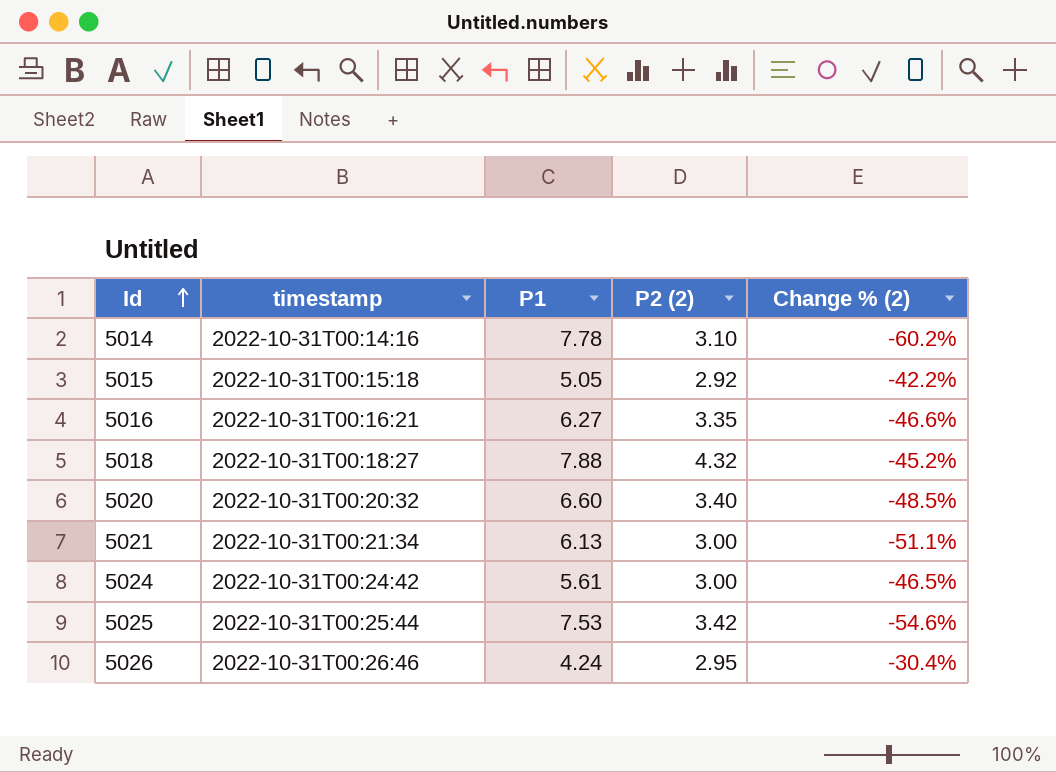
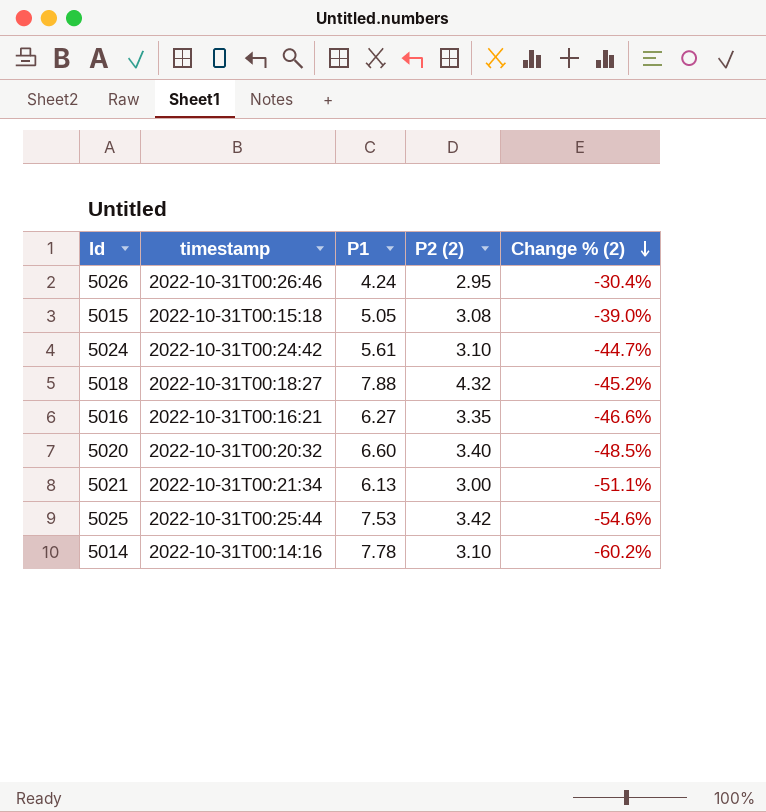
row order: Id ascending -> Change % (2) descending
5015 | P2 (2): 2.92 -> 3.08
5015 | Change % (2): -42.2% -> -39.0%
5024 | P2 (2): 3.00 -> 3.10
5024 | Change % (2): -46.5% -> -44.7%

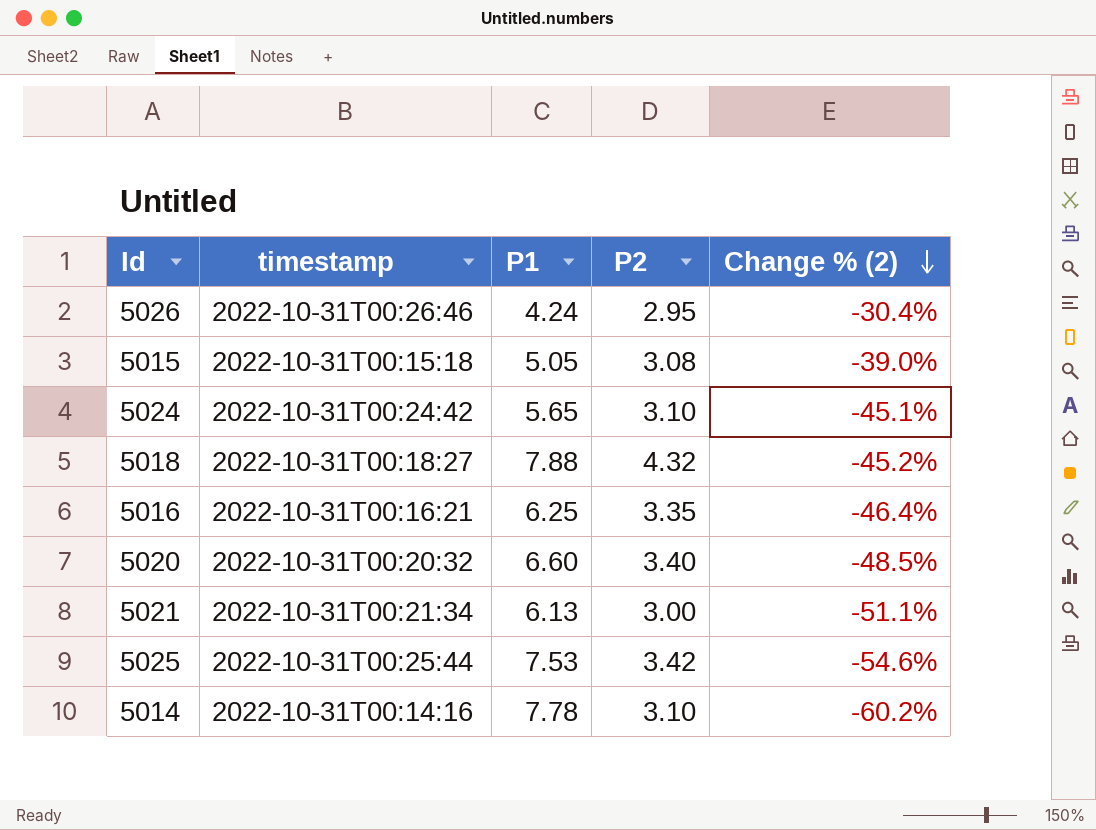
column name: P2 (2) -> P2
5024 | P1: 5.61 -> 5.65
5024 | Change % (2): -44.7% -> -45.1%
5016 | P1: 6.27 -> 6.25
5016 | Change % (2): -46.6% -> -46.4%

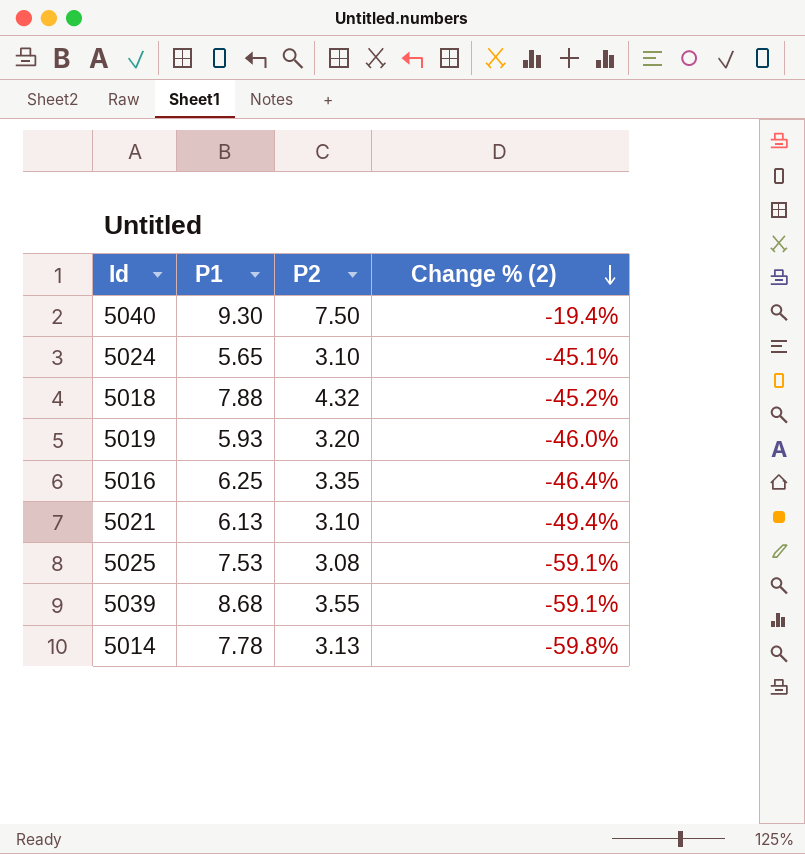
column timestamp | position: 2 -> none
row 5026: 2022-10-31T00:26:46 | 4.24 | 2.95 | -30.4% -> none
row 5015: 2022-10-31T00:15:18 | 5.05 | 3.08 | -39.0% -> none
row 5020: 2022-10-31T00:20:32 | 6.60 | 3.40 | -48.5% -> none
row 5040: none -> 9.30 | 7.50 | -19.4%
row 5019: none -> 5.93 | 3.20 | -46.0%
5021 | P2: 3.00 -> 3.10
5021 | Change % (2): -51.1% -> -49.4%
5025 | P2: 3.42 -> 3.08
5025 | Change % (2): -54.6% -> -59.1%
row 5039: none -> 8.68 | 3.55 | -59.1%
5014 | P2: 3.10 -> 3.13
5014 | Change % (2): -60.2% -> -59.8%

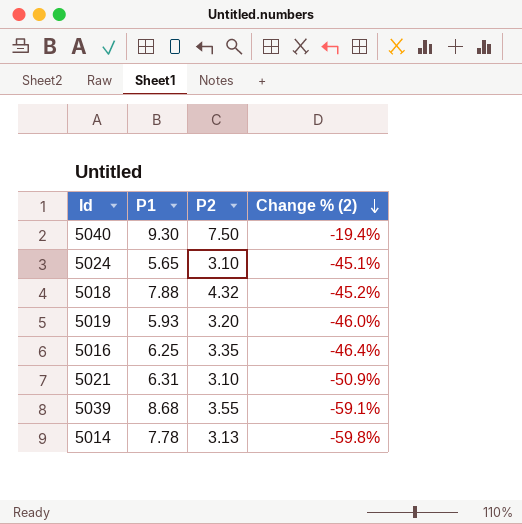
row 5025: 7.53 | 3.08 | -59.1% -> none
5021 | P1: 6.13 -> 6.31
5021 | Change % (2): -49.4% -> -50.9%

